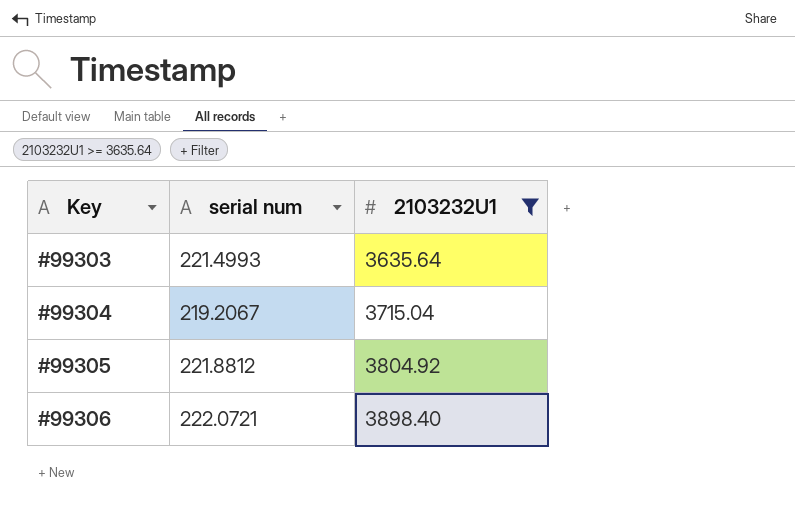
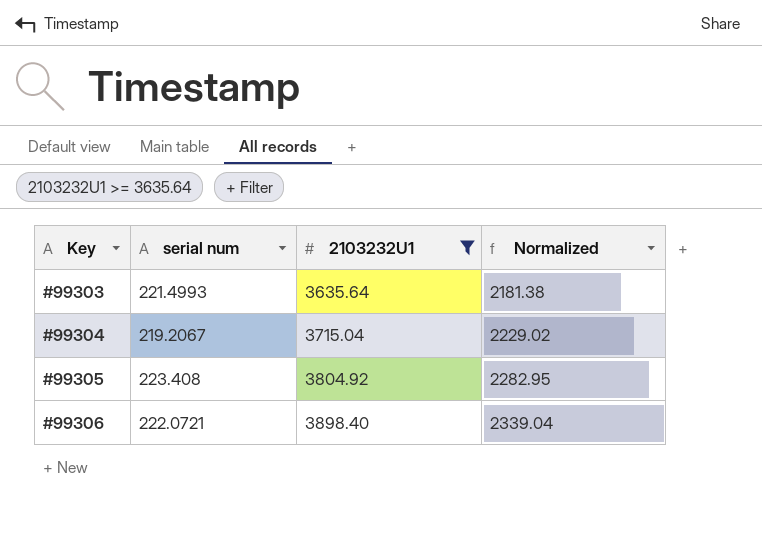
column Normalized | formula: none -> [2103232U1] * 0.6
#99305 | serial num: 221.8812 -> 223.408

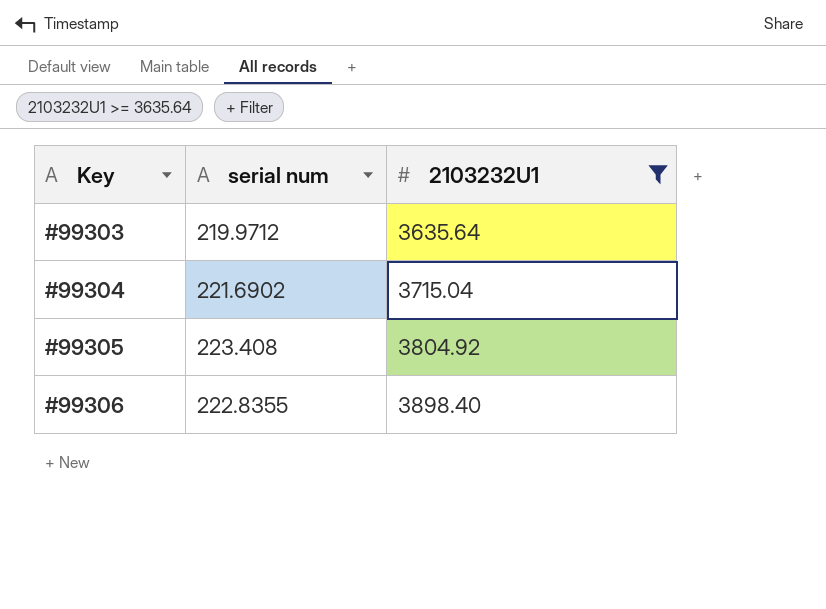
column Normalized | formula: [2103232U1] * 0.6 -> none
#99303 | serial num: 221.4993 -> 219.9712
#99304 | serial num: 219.2067 -> 221.6902
#99306 | serial num: 222.0721 -> 222.8355

